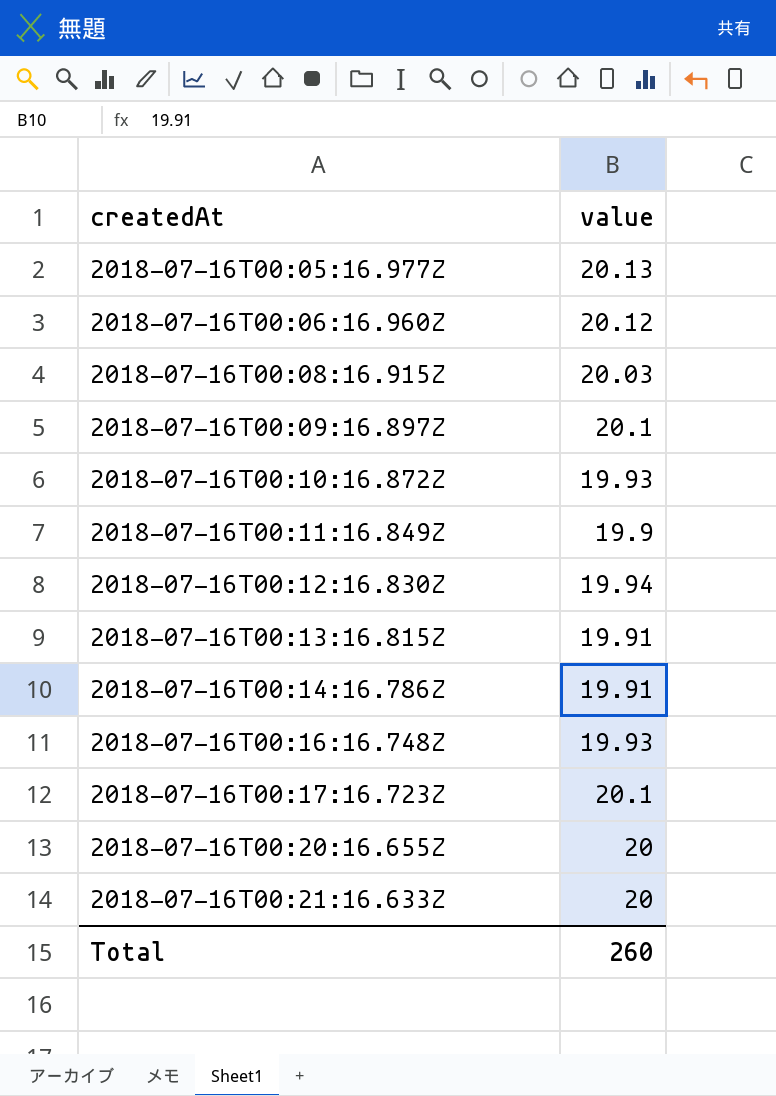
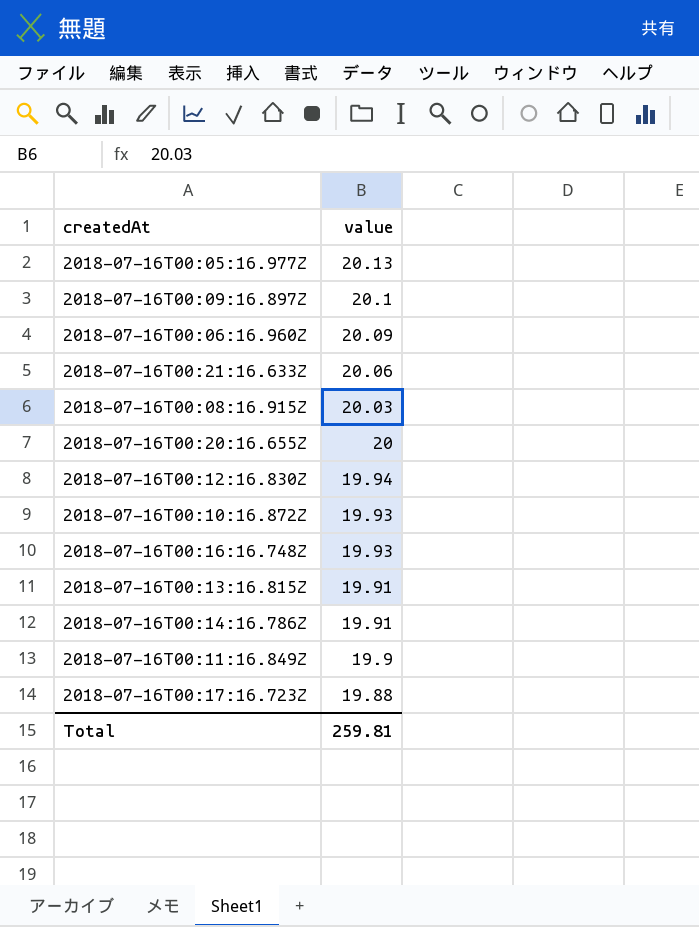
row order: createdAt ascending -> value descending
2018-07-16T00:06:16.960Z | value: 20.12 -> 20.09
2018-07-16T00:21:16.633Z | value: 20 -> 20.06
2018-07-16T00:17:16.723Z | value: 20.1 -> 19.88
Total | value: 260 -> 259.81

